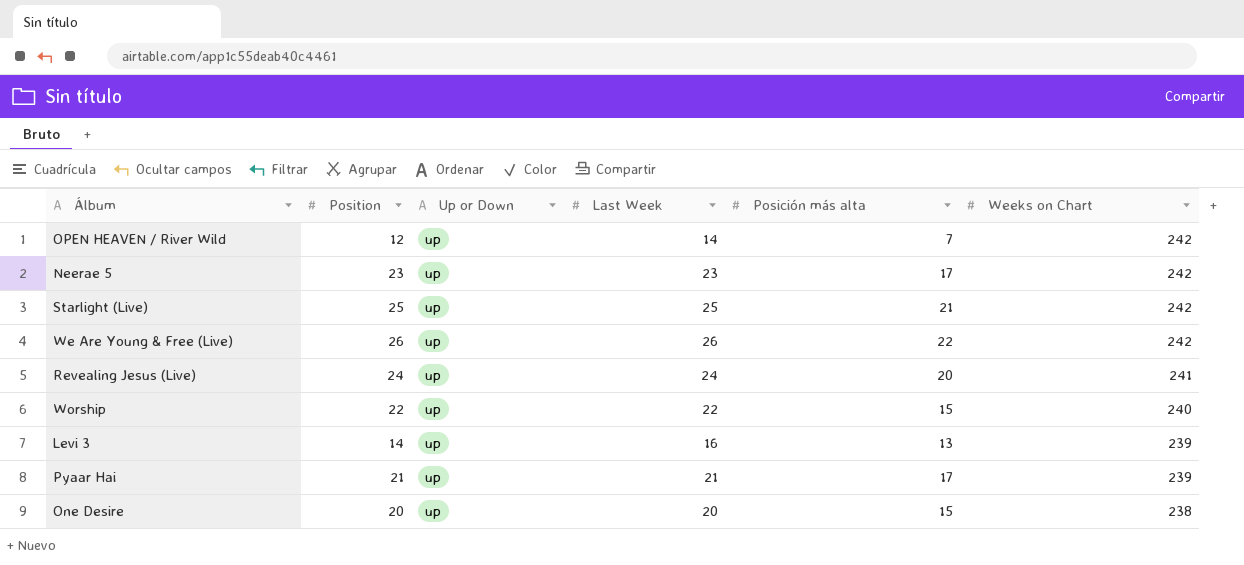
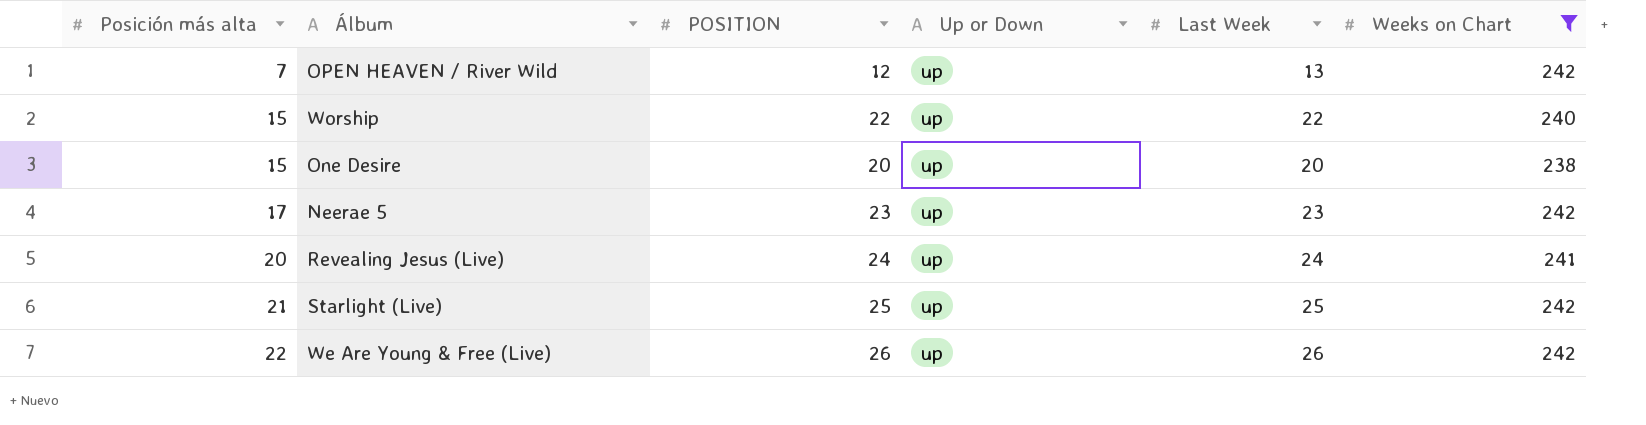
filter: none -> Weeks on Chart != 239
row order: Weeks on Chart descending -> Posición más alta ascending
column Posición más alta | position: 5 -> 1
column name: Position -> POSITION
OPEN HEAVEN / River Wild | Last Week: 14 -> 13

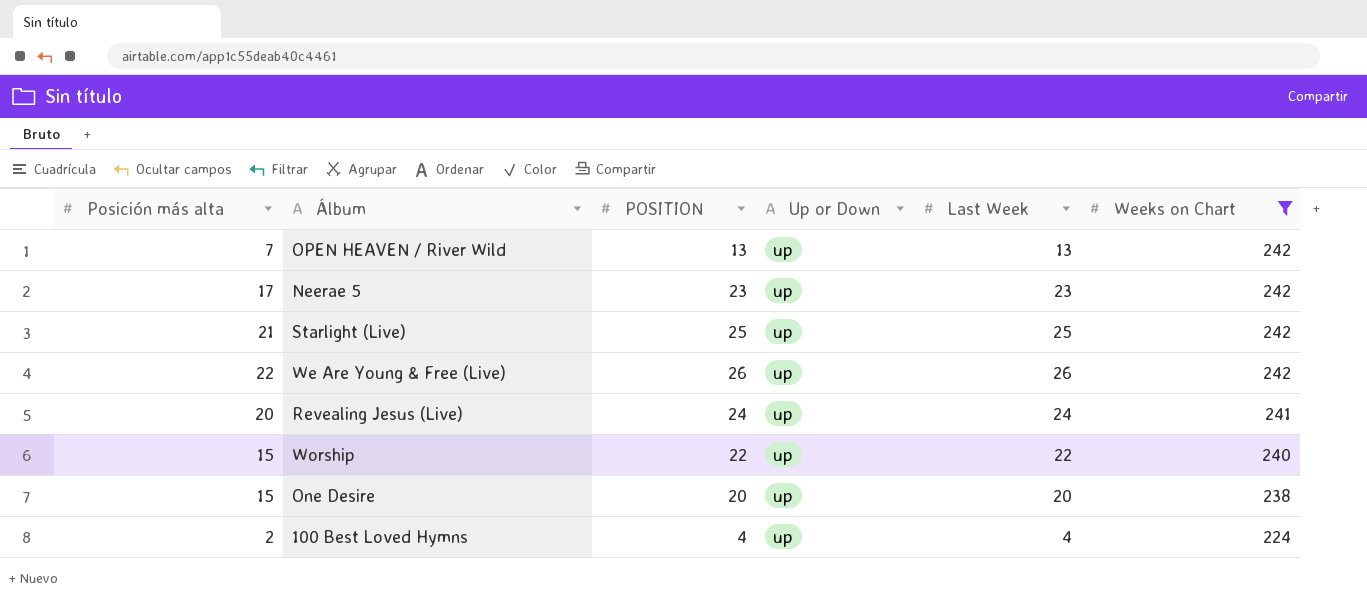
row order: Posición más alta ascending -> Weeks on Chart descending
OPEN HEAVEN / River Wild | POSITION: 12 -> 13
row 100 Best Loved Hymns: none -> 2 | 4 | up | 4 | 224

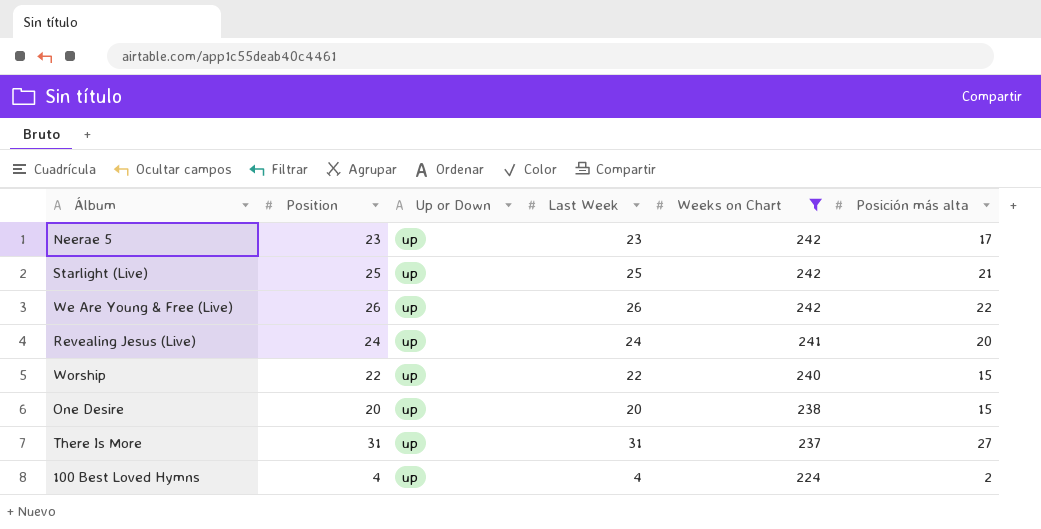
column name: POSITION -> Position
column Posición más alta | position: 1 -> 6
row OPEN HEAVEN / River Wild: 7 | 13 | up | 13 | 242 -> none
row There Is More: none -> 31 | up | 31 | 237 | 27

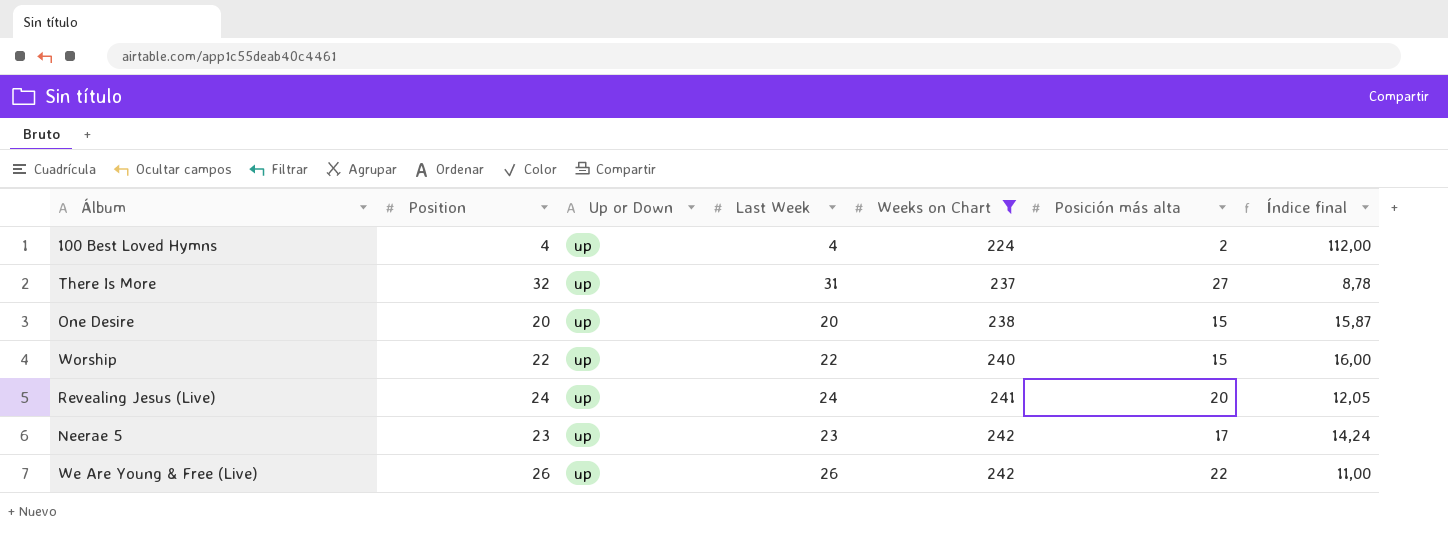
row order: Weeks on Chart descending -> Weeks on Chart ascending
column Índice final | formula: none -> [Weeks on Chart] / [Posición más alta]
row Starlight (Live): 25 | up | 25 | 242 | 21 -> none
There Is More | Position: 31 -> 32

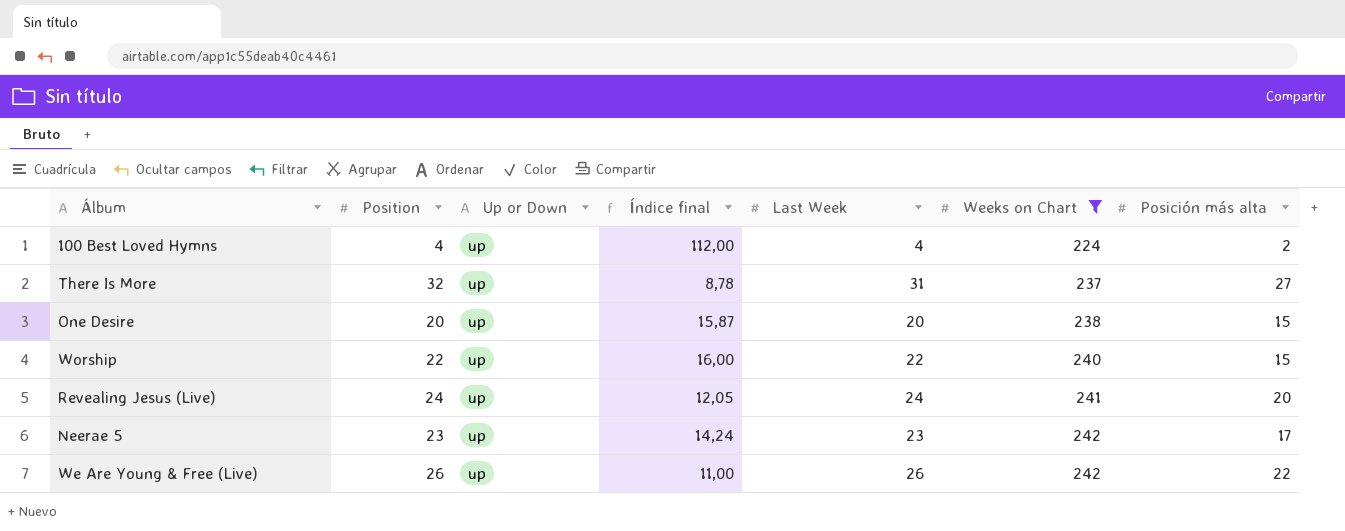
column Índice final | position: 7 -> 4

